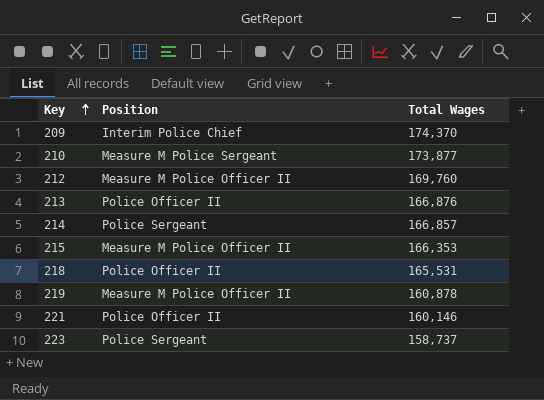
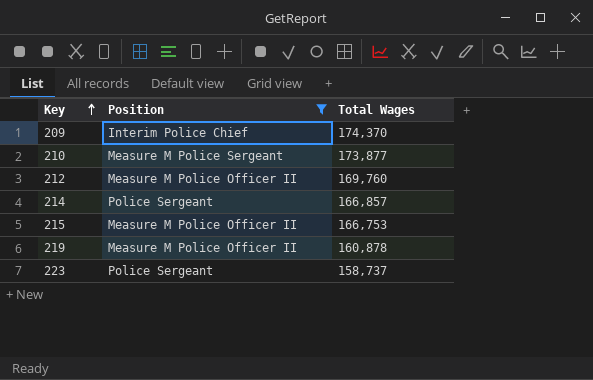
filter: none -> Position != Police Officer II
215 | Total Wages: 166,353 -> 166,753

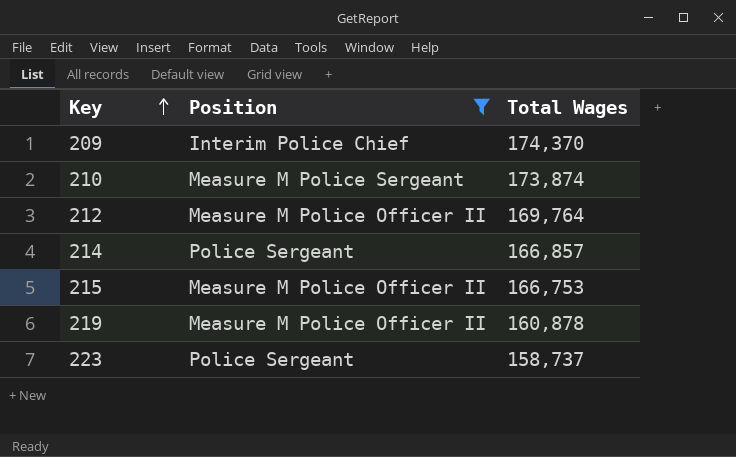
210 | Total Wages: 173,877 -> 173,874
212 | Total Wages: 169,760 -> 169,764

